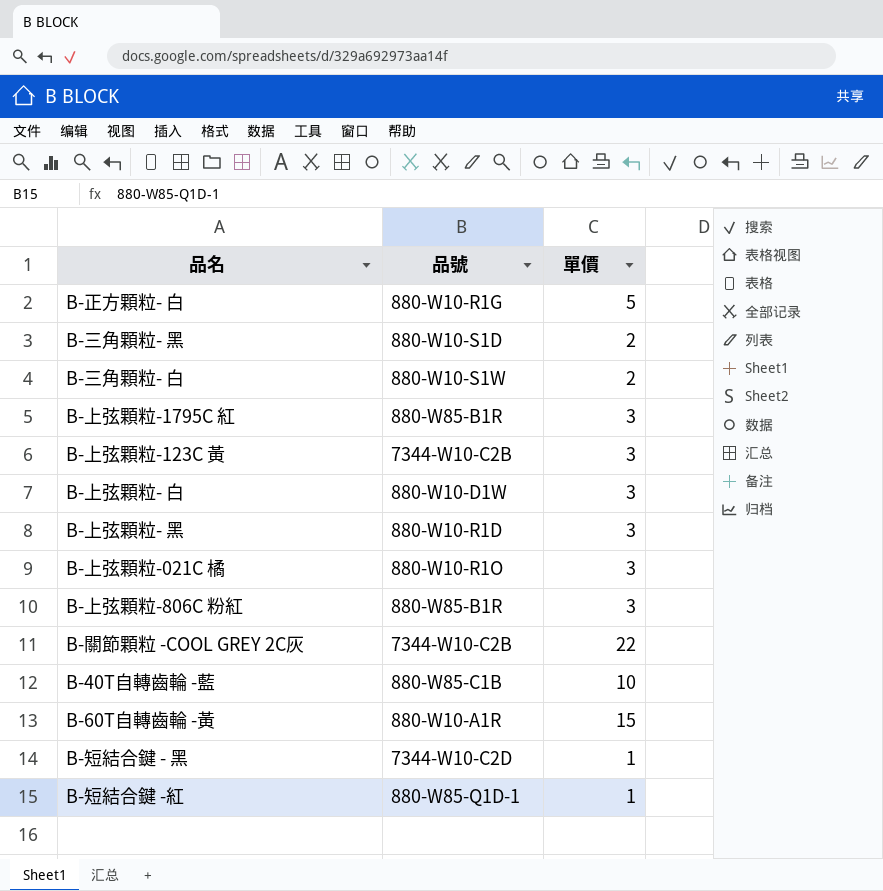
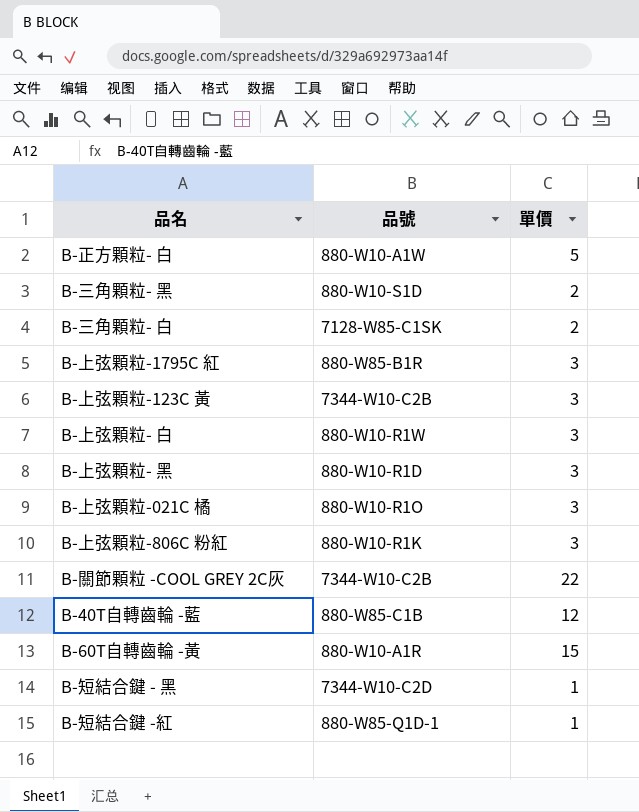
B-正方顆粒- 白 | 品號: 880-W10-R1G -> 880-W10-A1W
B-三角顆粒- 白 | 品號: 880-W10-S1W -> 7128-W85-C1SK
B-上弦顆粒- 白 | 品號: 880-W10-D1W -> 880-W10-R1W
B-上弦顆粒-806C 粉紅 | 品號: 880-W85-B1R -> 880-W10-R1K
B-40T自轉齒輪 -藍 | 單價: 10 -> 12

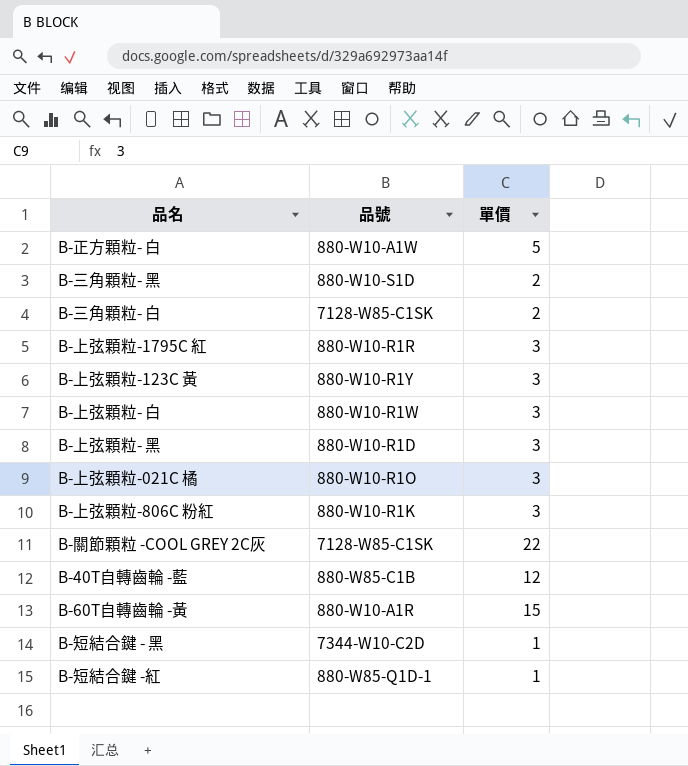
B-上弦顆粒-1795C 紅 | 品號: 880-W85-B1R -> 880-W10-R1R
B-上弦顆粒-123C 黃 | 品號: 7344-W10-C2B -> 880-W10-R1Y
B-關節顆粒 -COOL GREY 2C灰 | 品號: 7344-W10-C2B -> 7128-W85-C1SK

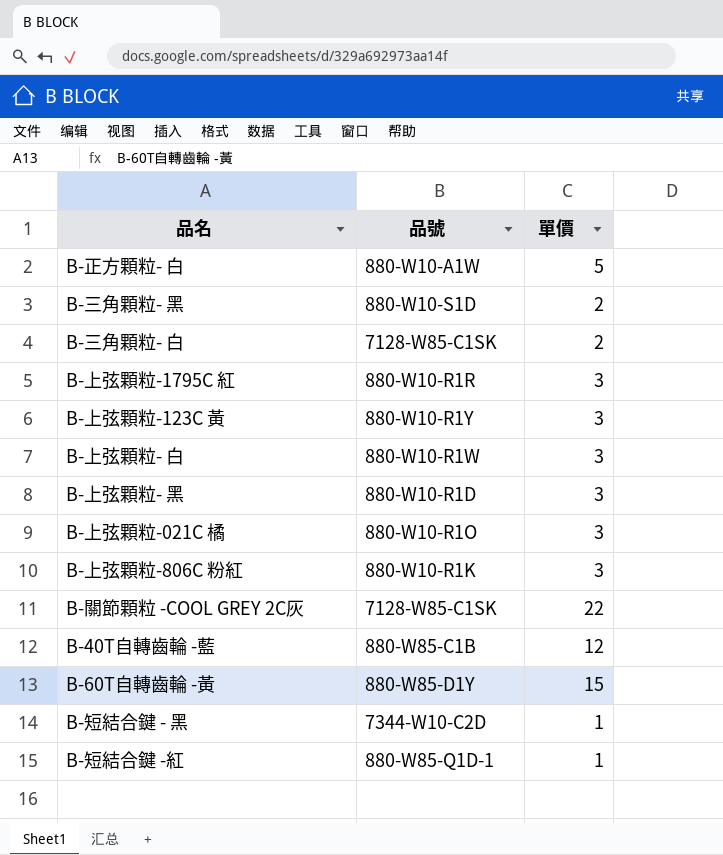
B-60T自轉齒輪 -黃 | 品號: 880-W10-A1R -> 880-W85-D1Y

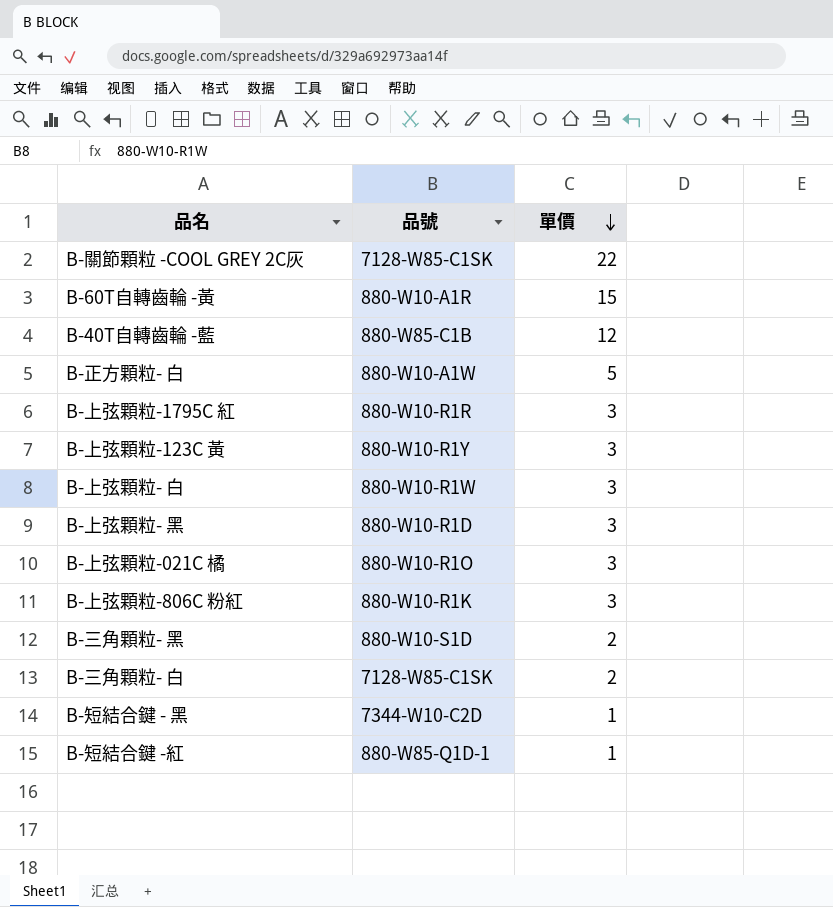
row order: none -> 單價 descending
B-60T自轉齒輪 -黃 | 品號: 880-W85-D1Y -> 880-W10-A1R

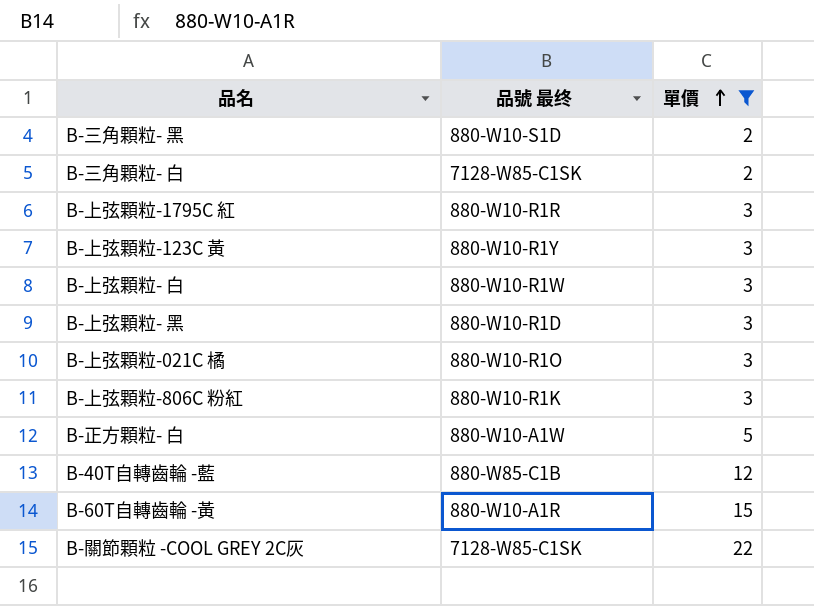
filter: none -> 單價 != 1
row order: 單價 descending -> 單價 ascending
column name: 品號 -> 品號 最终

